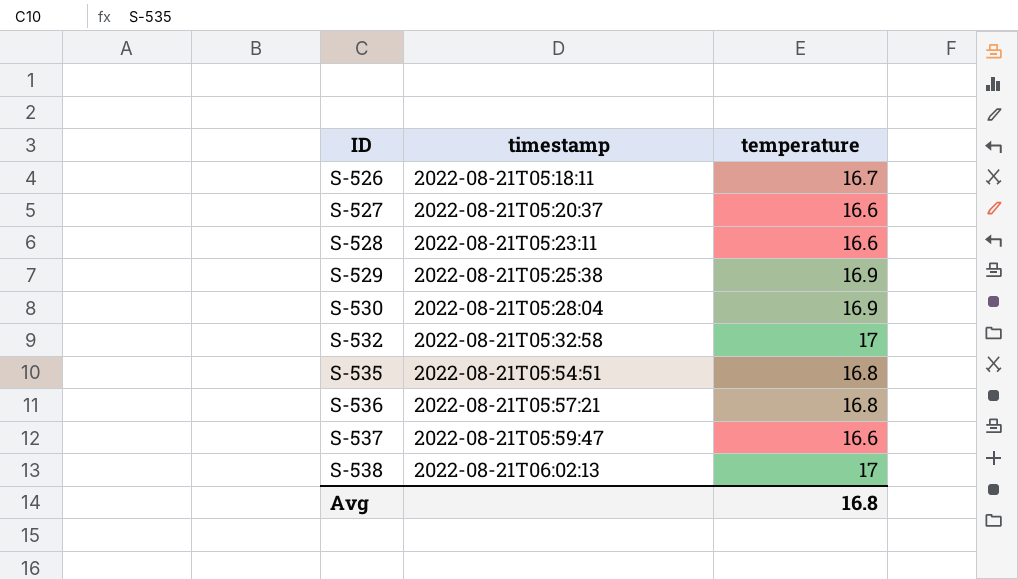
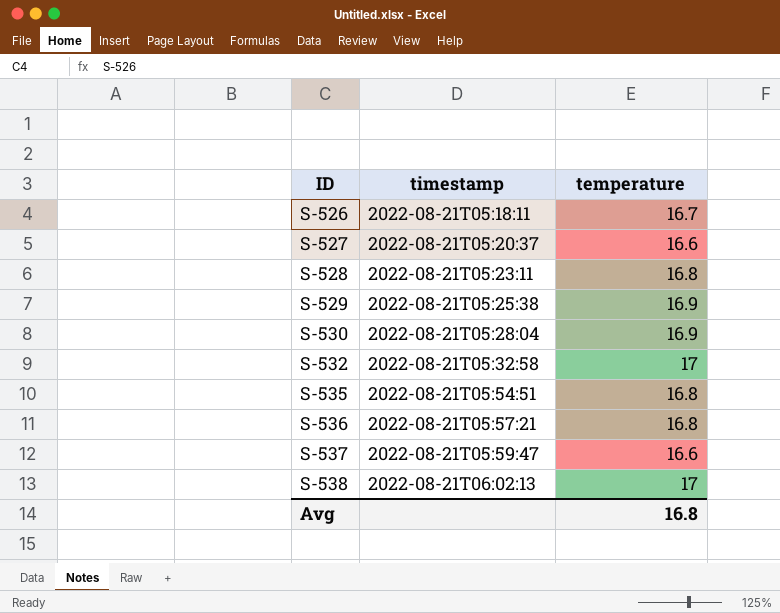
S-528 | temperature: 16.6 -> 16.8

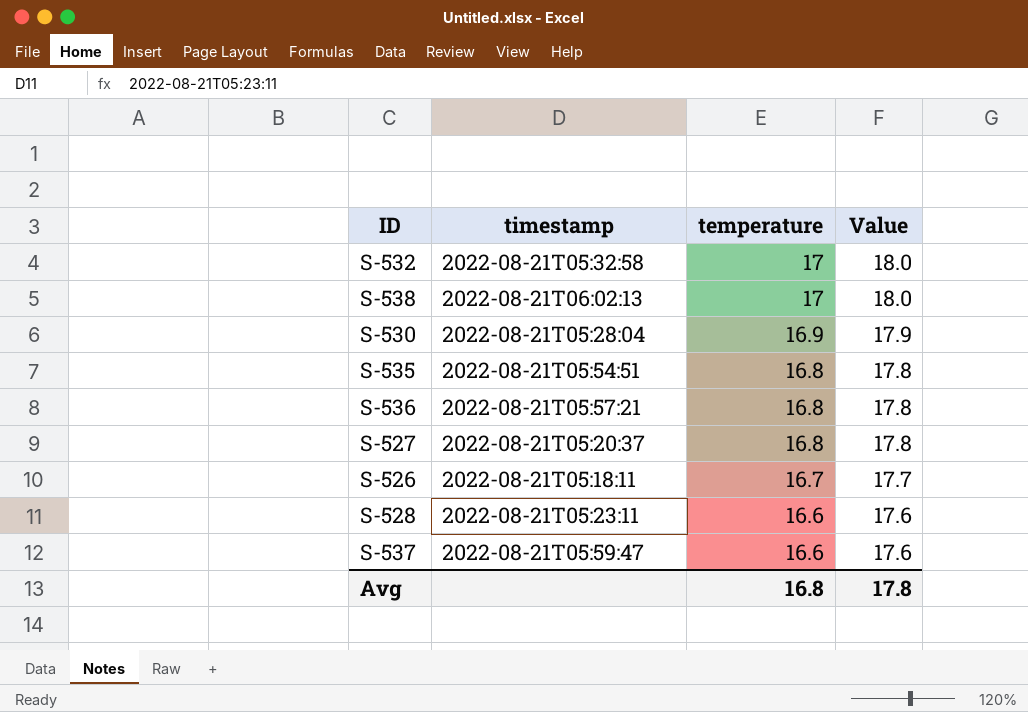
row order: ID ascending -> temperature descending
column Value | formula: none -> [temperature] + 1
row S-529: 2022-08-21T05:25:38 | 16.9 -> none
S-527 | temperature: 16.6 -> 16.8
S-528 | temperature: 16.8 -> 16.6

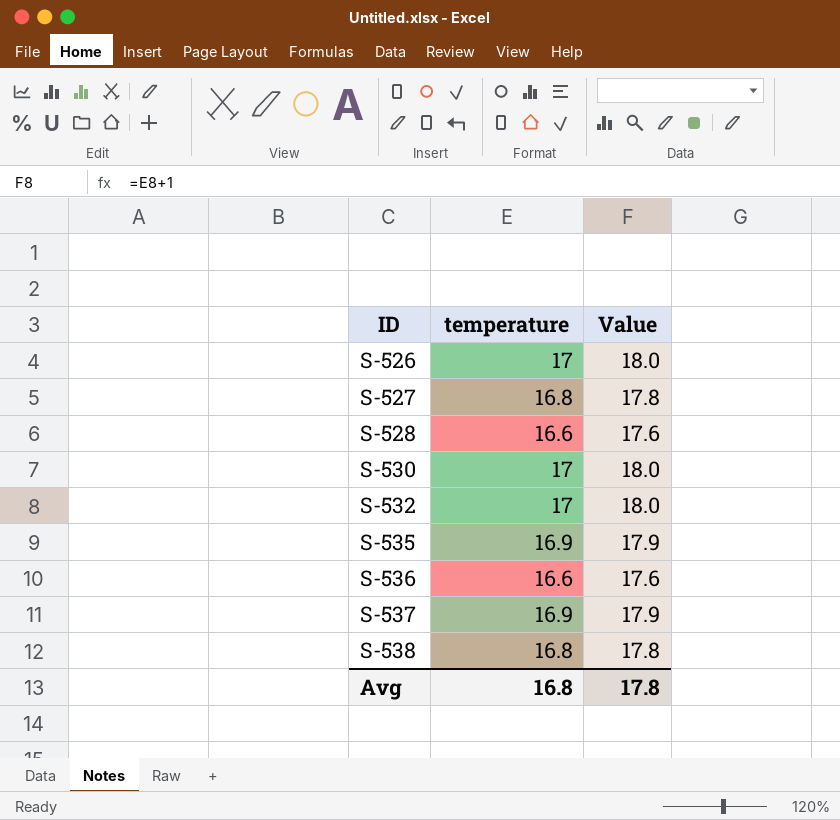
row order: temperature descending -> ID ascending
column timestamp | position: 2 -> none
S-526 | temperature: 16.7 -> 17
S-526 | Value: 17.7 -> 18.0
S-530 | temperature: 16.9 -> 17
S-530 | Value: 17.9 -> 18.0
S-535 | temperature: 16.8 -> 16.9
S-535 | Value: 17.8 -> 17.9
S-536 | temperature: 16.8 -> 16.6
S-536 | Value: 17.8 -> 17.6
S-537 | temperature: 16.6 -> 16.9
S-537 | Value: 17.6 -> 17.9
S-538 | temperature: 17 -> 16.8
S-538 | Value: 18.0 -> 17.8

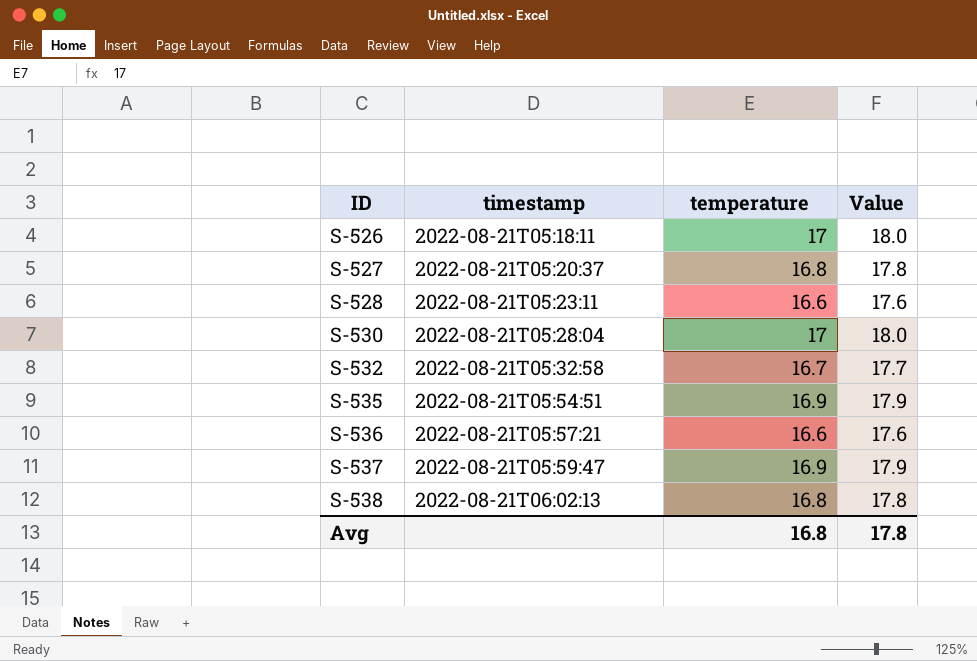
column timestamp | position: none -> 2
S-532 | temperature: 17 -> 16.7
S-532 | Value: 18.0 -> 17.7

